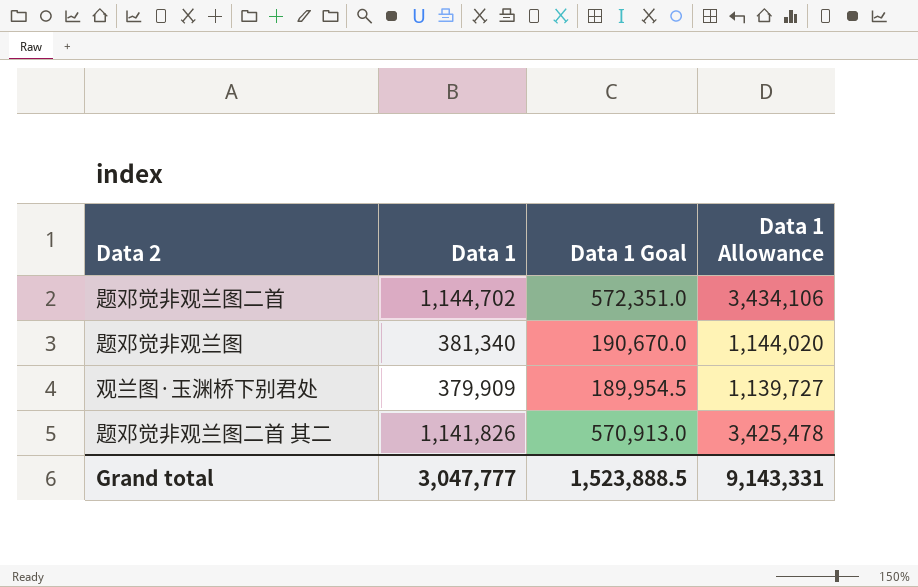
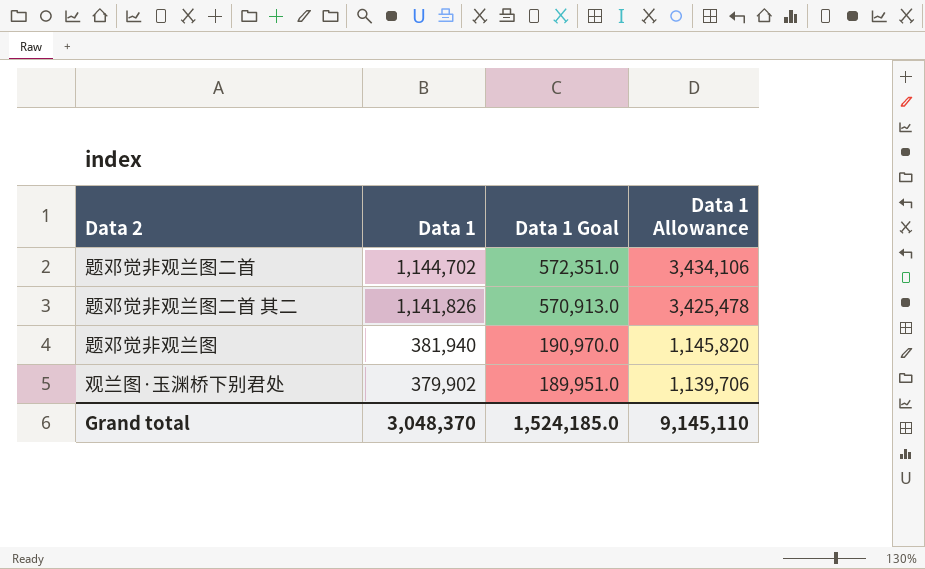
row order: none -> Data 1 descending
题邓觉非观兰图 | Data 1: 381,340 -> 381,940
题邓觉非观兰图 | Data 1 Goal: 190,670.0 -> 190,970.0
题邓觉非观兰图 | Data 1 Allowance: 1,144,020 -> 1,145,820
观兰图·玉渊桥下别君处 | Data 1: 379,909 -> 379,902
观兰图·玉渊桥下别君处 | Data 1 Goal: 189,954.5 -> 189,951.0
观兰图·玉渊桥下别君处 | Data 1 Allowance: 1,139,727 -> 1,139,706
Grand total | Data 1: 3,047,777 -> 3,048,370
Grand total | Data 1 Goal: 1,523,888.5 -> 1,524,185.0
Grand total | Data 1 Allowance: 9,143,331 -> 9,145,110

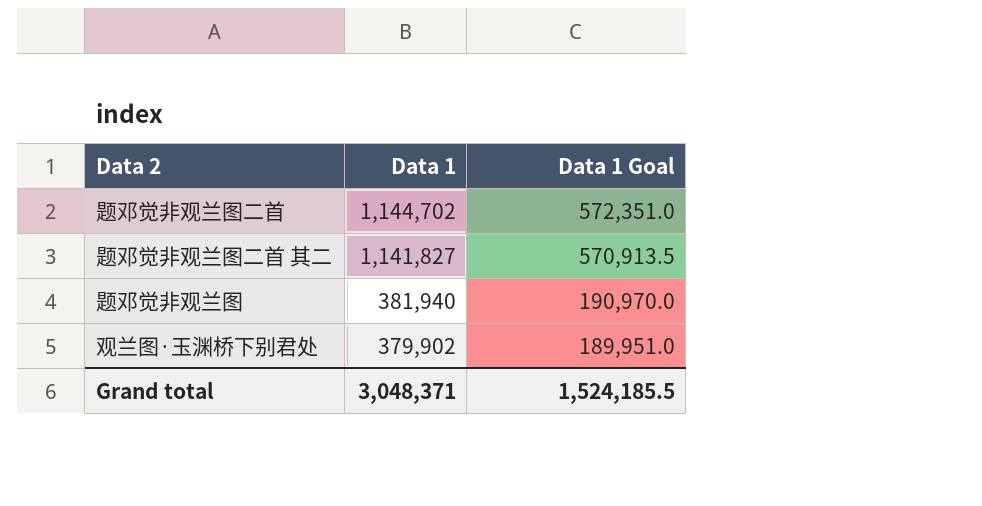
column Data 1 Allowance | formula: [Data 1] * 3 -> none
题邓觉非观兰图二首 其二 | Data 1: 1,141,826 -> 1,141,827
题邓觉非观兰图二首 其二 | Data 1 Goal: 570,913.0 -> 570,913.5
Grand total | Data 1: 3,048,370 -> 3,048,371
Grand total | Data 1 Goal: 1,524,185.0 -> 1,524,185.5

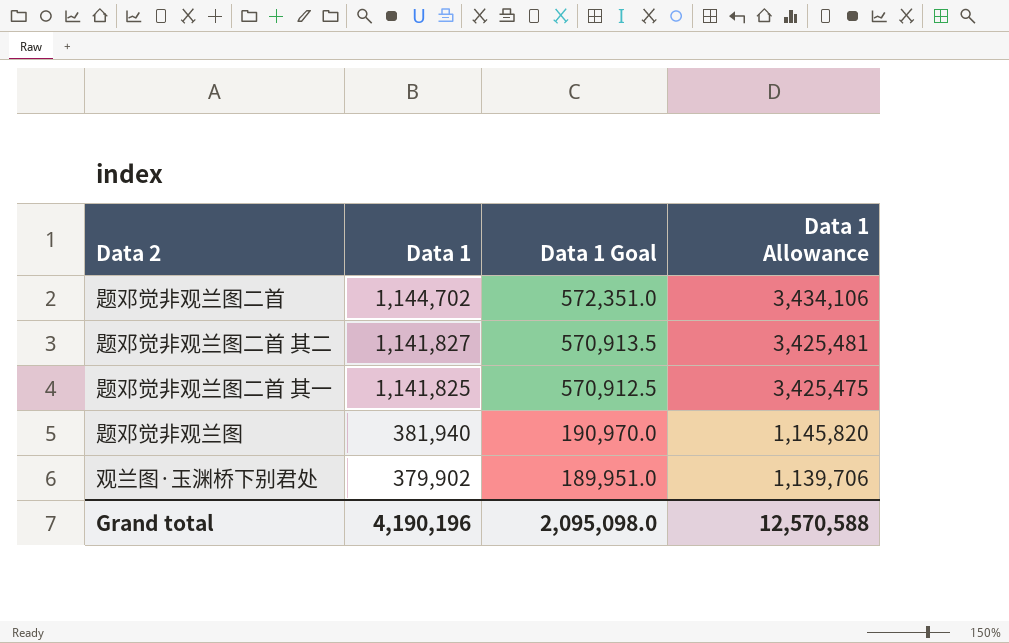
column Data 1 Allowance | formula: none -> [Data 1] * 3
row 题邓觉非观兰图二首 其一: none -> 1,141,825 | 570,912.5 | 3,425,475
Grand total | Data 1: 3,048,371 -> 4,190,196
Grand total | Data 1 Goal: 1,524,185.5 -> 2,095,098.0

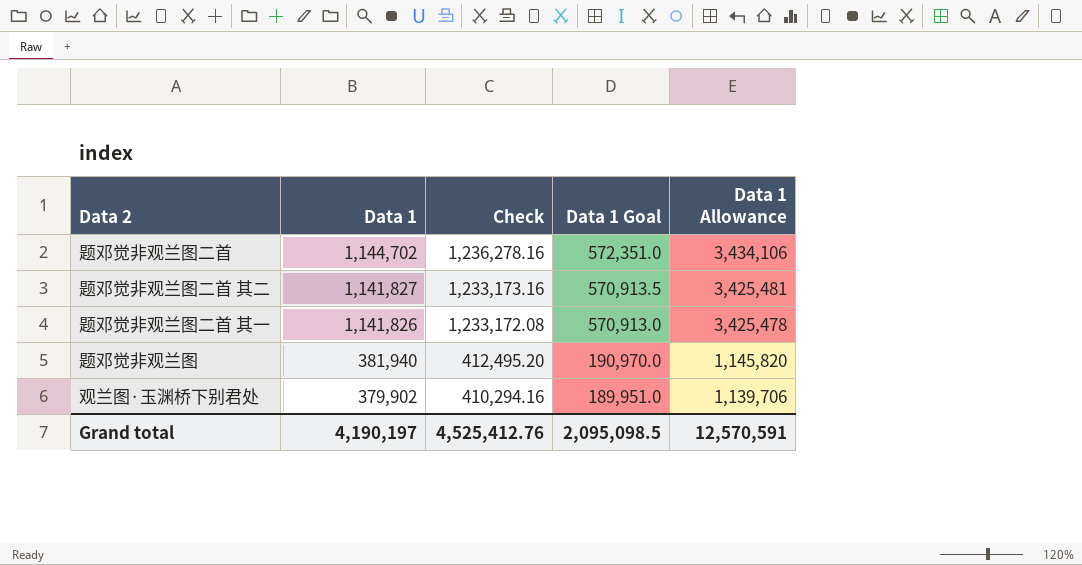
column Check | formula: none -> [Data 1] * 1.08
题邓觉非观兰图二首 其一 | Data 1: 1,141,825 -> 1,141,826
题邓觉非观兰图二首 其一 | Data 1 Goal: 570,912.5 -> 570,913.0
题邓觉非观兰图二首 其一 | Data 1 Allowance: 3,425,475 -> 3,425,478
Grand total | Data 1: 4,190,196 -> 4,190,197
Grand total | Data 1 Goal: 2,095,098.0 -> 2,095,098.5
Grand total | Data 1 Allowance: 12,570,588 -> 12,570,591

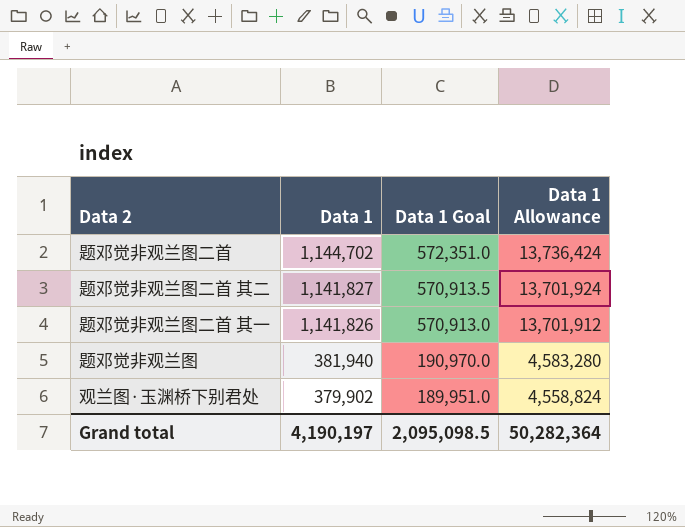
column Check | formula: [Data 1] * 1.08 -> none
column Data 1 Allowance | formula: [Data 1] * 3 -> [Data 1] * 12
Grand total | Data 1 Allowance: 12,570,591 -> 50,282,364

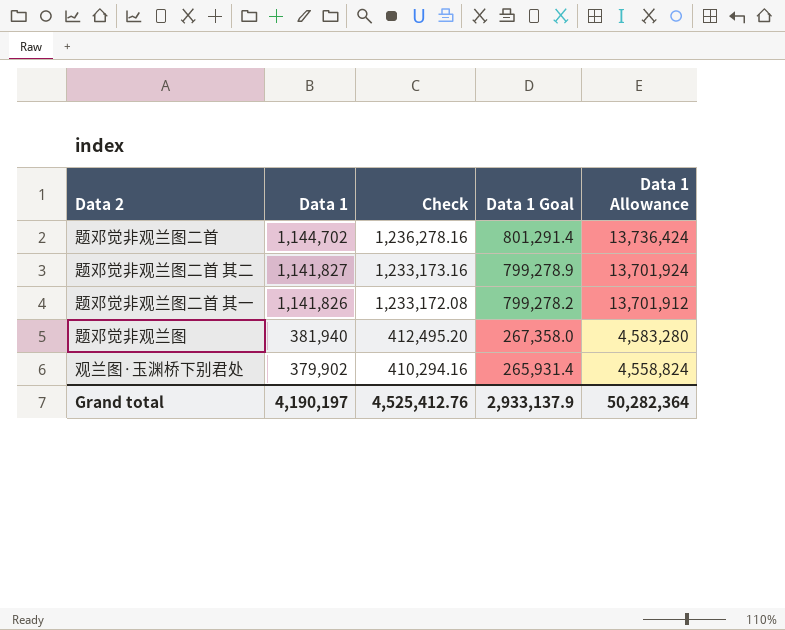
column Check | formula: none -> [Data 1] * 1.08
column Data 1 Goal | formula: [Data 1] * 0.5 -> [Data 1] * 0.7
Grand total | Data 1 Goal: 2,095,098.5 -> 2,933,137.9

